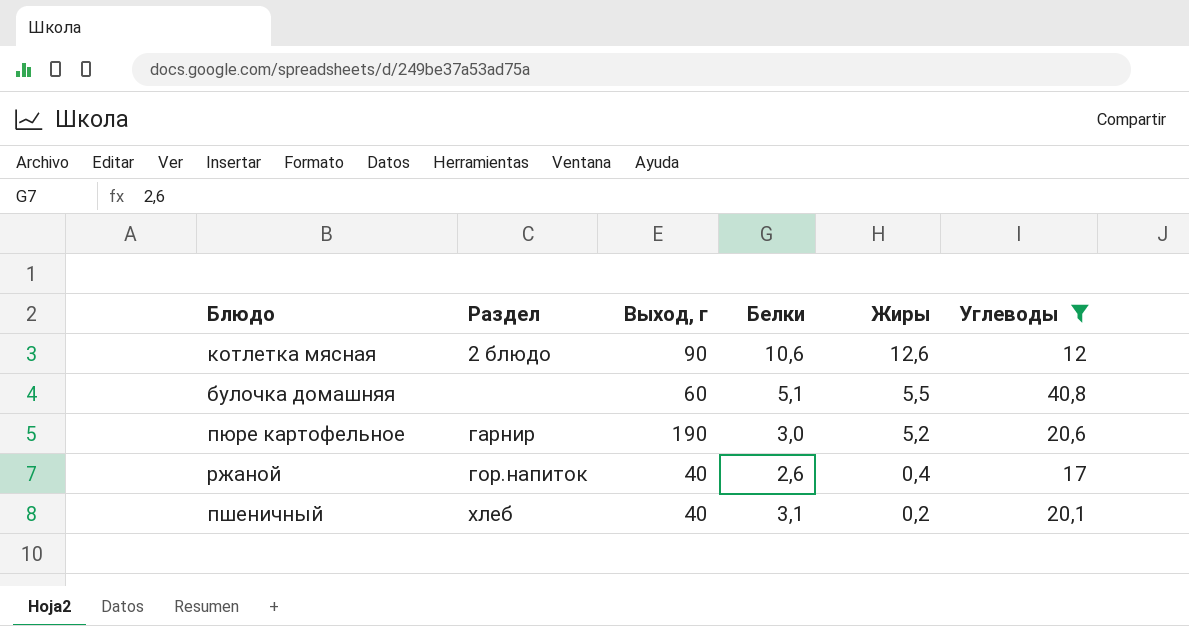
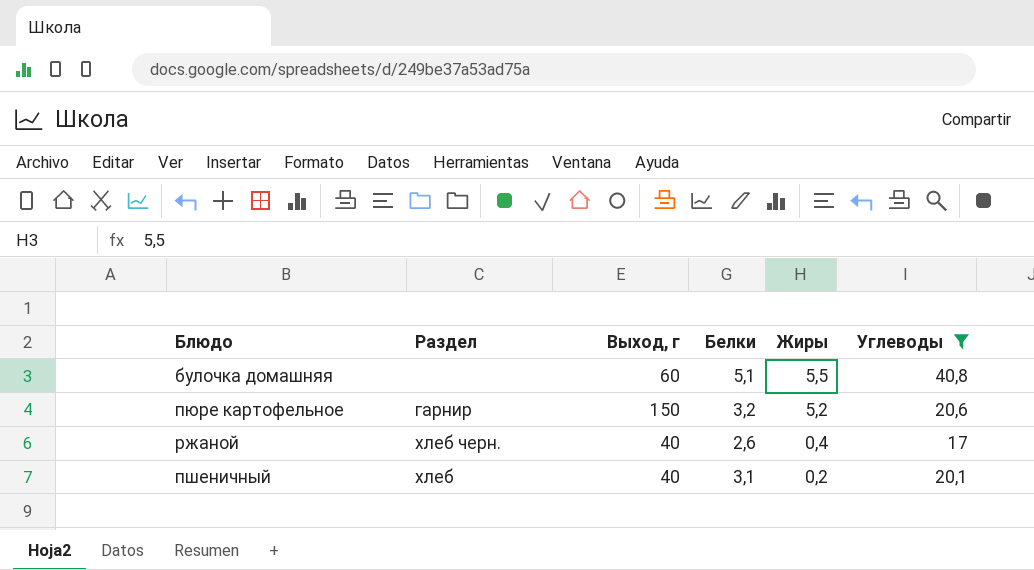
row котлетка мясная: 2 блюдо | 90 | 10,6 | 12,6 | 12 -> none
пюре картофельное | Выход, г: 190 -> 150
пюре картофельное | Белки: 3,0 -> 3,2
ржаной | Раздел: гор.напиток -> хлеб черн.

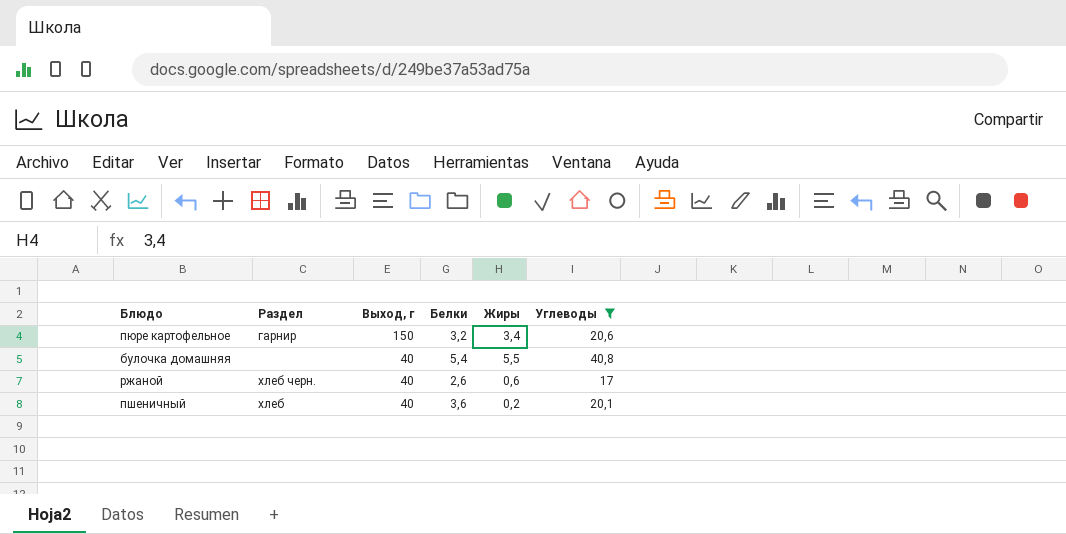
row order: Жиры descending -> Выход, г descending
пюре картофельное | Жиры: 5,2 -> 3,4
булочка домашняя | Выход, г: 60 -> 40
булочка домашняя | Белки: 5,1 -> 5,4
ржаной | Жиры: 0,4 -> 0,6
пшеничный | Белки: 3,1 -> 3,6

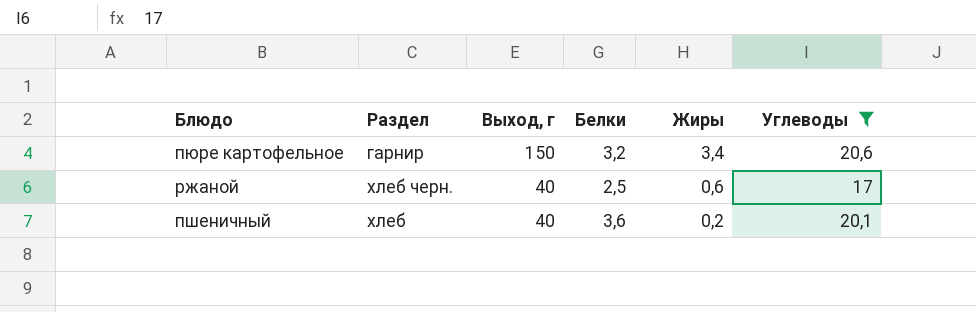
row булочка домашняя: none | 40 | 5,4 | 5,5 | 40,8 -> none
ржаной | Белки: 2,6 -> 2,5

